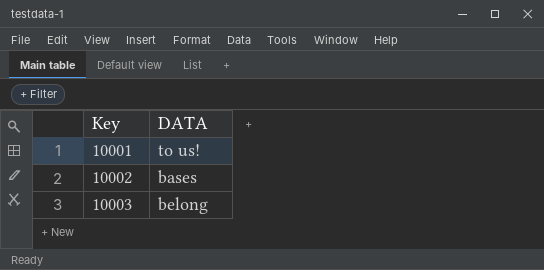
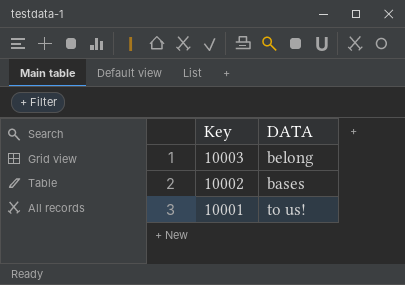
row order: Key ascending -> Key descending

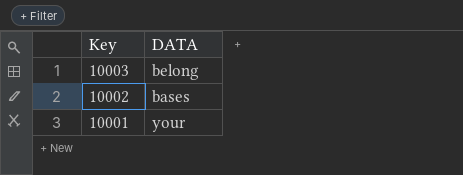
10001 | DATA: to us! -> your

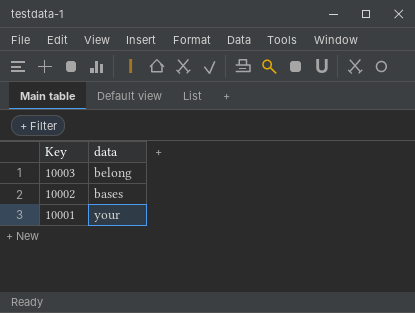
column name: DATA -> data

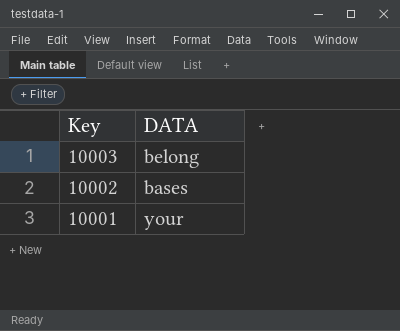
column name: data -> DATA

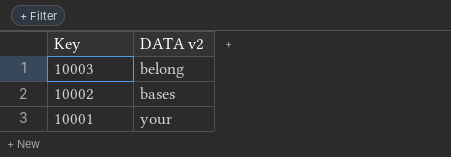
column name: DATA -> DATA v2

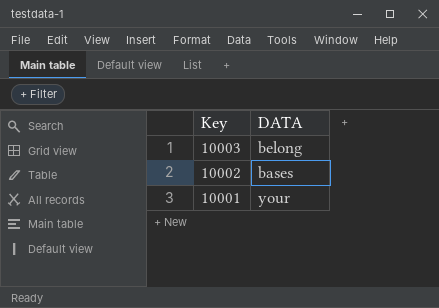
column name: DATA v2 -> DATA

